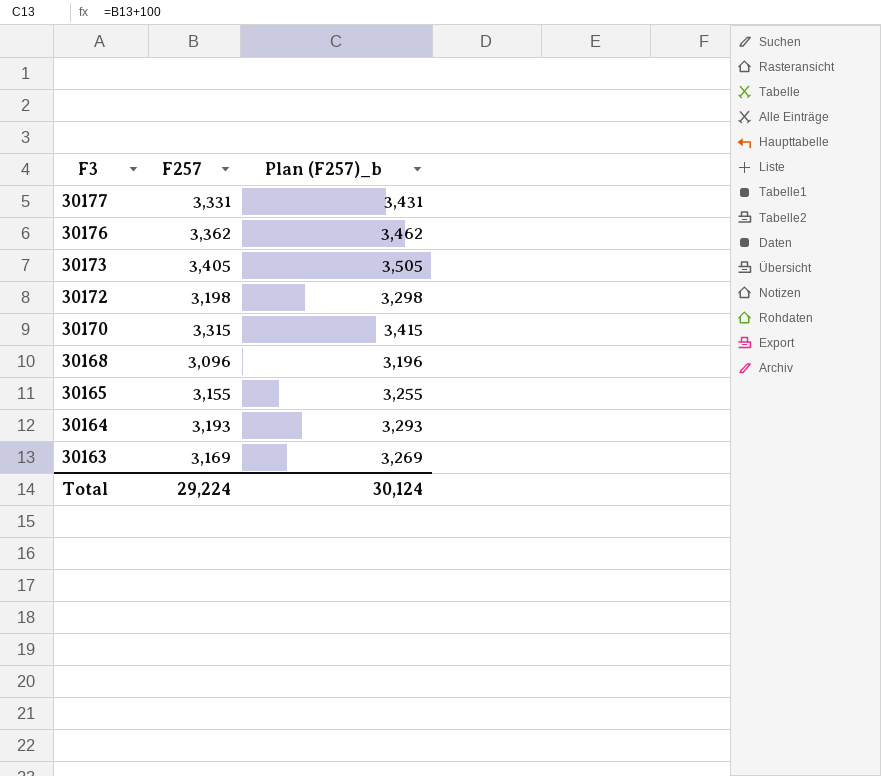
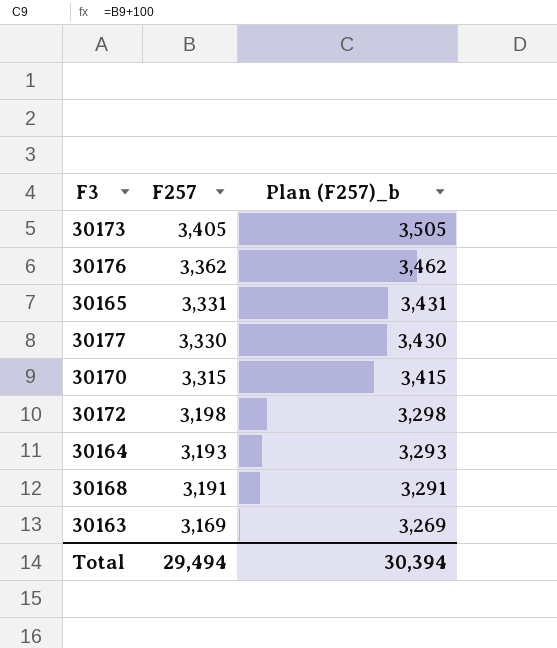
row order: F3 descending -> F257 descending
30165 | F257: 3,155 -> 3,331
30165 | Plan (F257)_b: 3,255 -> 3,431
30177 | F257: 3,331 -> 3,330
30177 | Plan (F257)_b: 3,431 -> 3,430
30168 | F257: 3,096 -> 3,191
30168 | Plan (F257)_b: 3,196 -> 3,291
Total | F257: 29,224 -> 29,494
Total | Plan (F257)_b: 30,124 -> 30,394

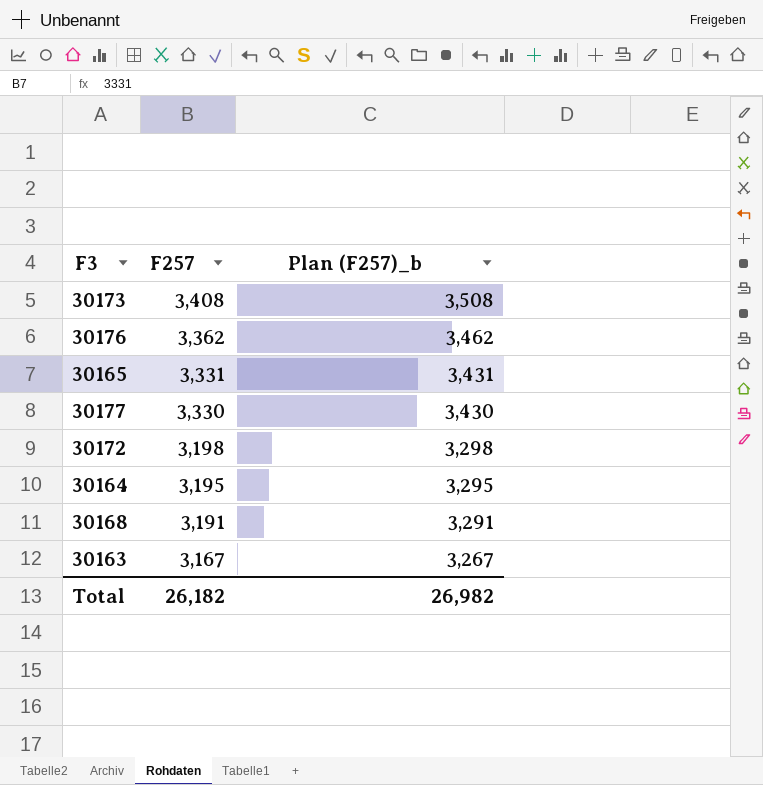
row 30170: 3,315 | 3,415 -> none
30173 | F257: 3,405 -> 3,408
30173 | Plan (F257)_b: 3,505 -> 3,508
30164 | F257: 3,193 -> 3,195
30164 | Plan (F257)_b: 3,293 -> 3,295
30163 | F257: 3,169 -> 3,167
30163 | Plan (F257)_b: 3,269 -> 3,267
Total | F257: 29,494 -> 26,182
Total | Plan (F257)_b: 30,394 -> 26,982

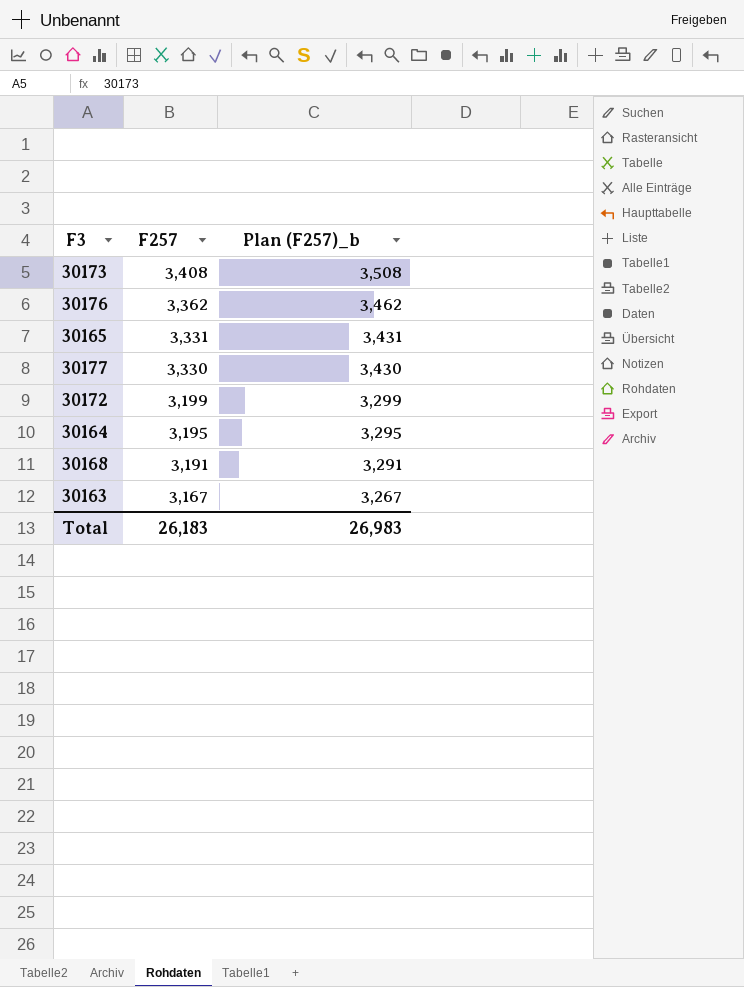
30172 | F257: 3,198 -> 3,199
30172 | Plan (F257)_b: 3,298 -> 3,299
Total | F257: 26,182 -> 26,183
Total | Plan (F257)_b: 26,982 -> 26,983

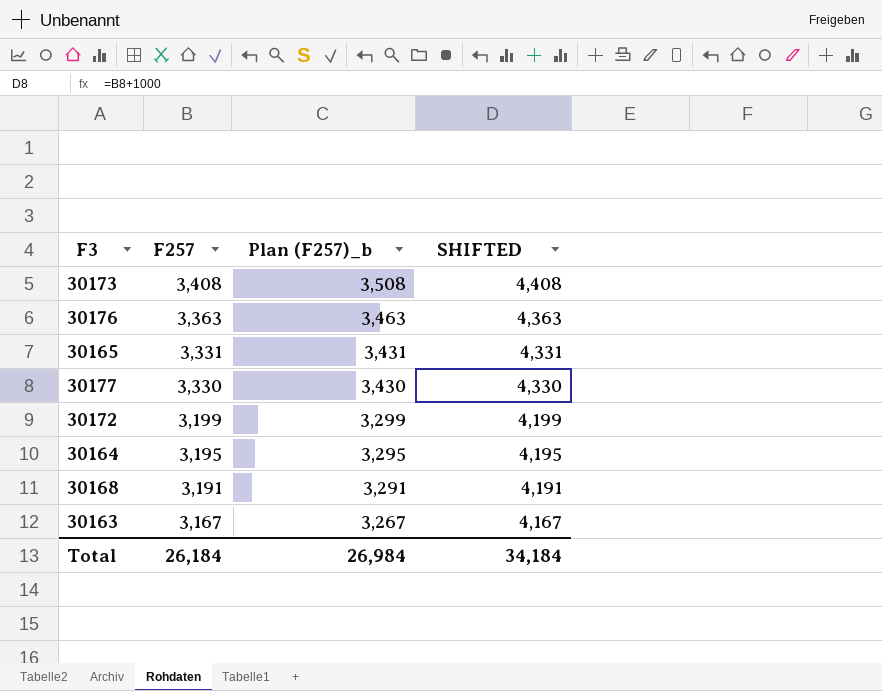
column SHIFTED | formula: none -> [F257] + 1000
30176 | F257: 3,362 -> 3,363
30176 | Plan (F257)_b: 3,462 -> 3,463
Total | F257: 26,183 -> 26,184
Total | Plan (F257)_b: 26,983 -> 26,984

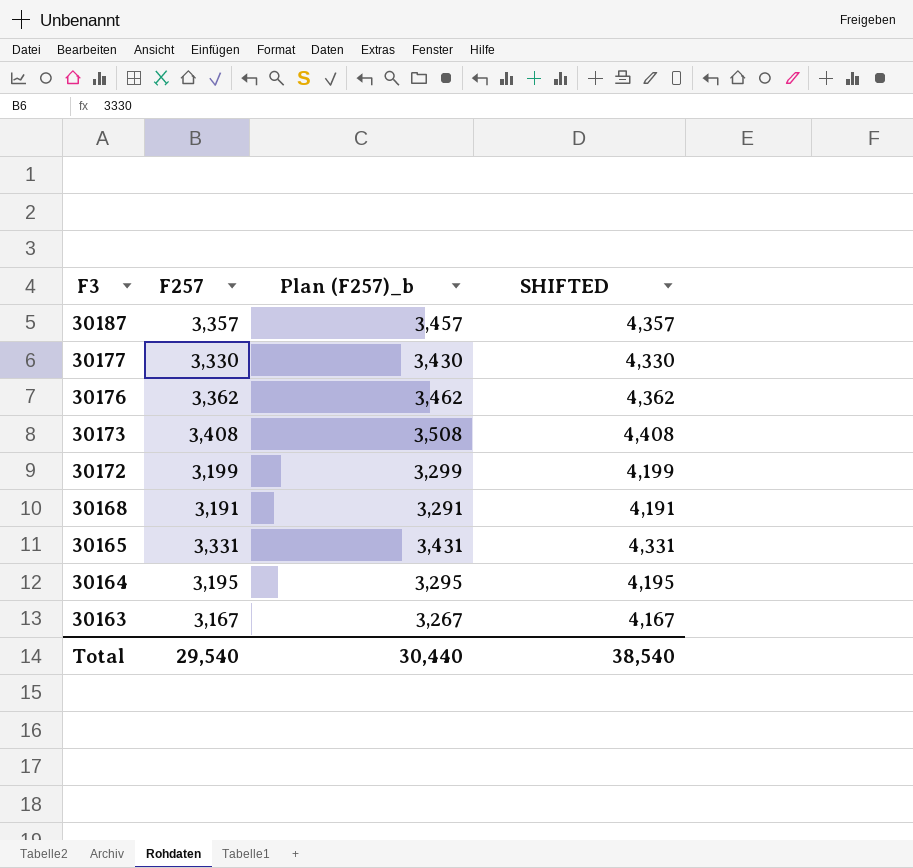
row order: F257 descending -> F3 descending
row 30187: none -> 3,357 | 3,457 | 4,357
30176 | F257: 3,363 -> 3,362
30176 | Plan (F257)_b: 3,463 -> 3,462
30176 | SHIFTED: 4,363 -> 4,362
Total | F257: 26,184 -> 29,540
Total | Plan (F257)_b: 26,984 -> 30,440
Total | SHIFTED: 34,184 -> 38,540

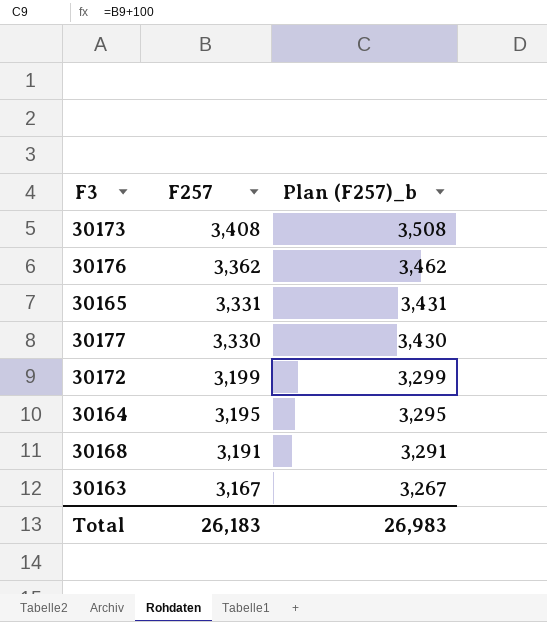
row order: F3 descending -> F257 descending
column SHIFTED | formula: [F257] + 1000 -> none
row 30187: 3,357 | 3,457 | 4,357 -> none
Total | F257: 29,540 -> 26,183
Total | Plan (F257)_b: 30,440 -> 26,983

